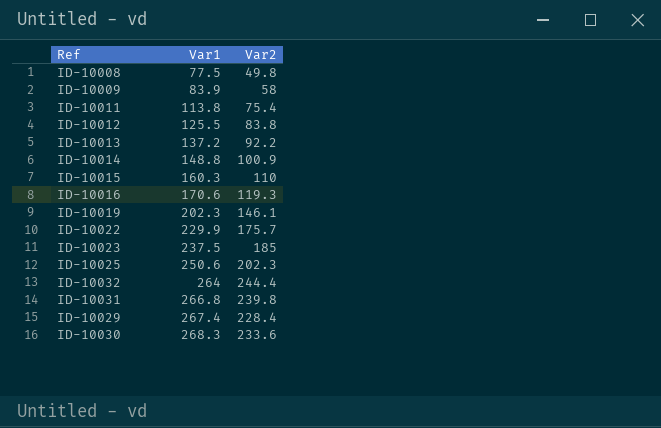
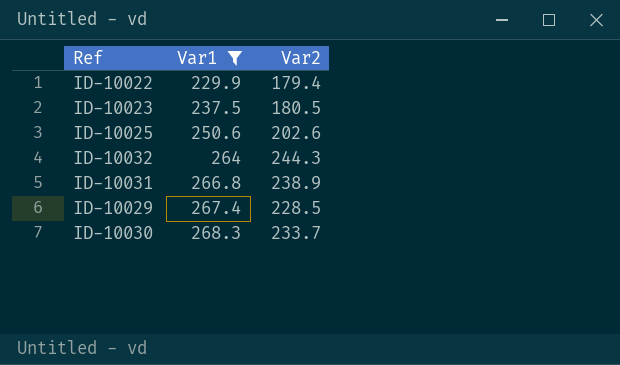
filter: none -> Var1 >= 229.9
ID-10022 | Var2: 175.7 -> 179.4
ID-10023 | Var2: 185 -> 180.5
ID-10025 | Var2: 202.3 -> 202.6
ID-10032 | Var2: 244.4 -> 244.3
ID-10031 | Var2: 239.8 -> 238.9
ID-10029 | Var2: 228.4 -> 228.5
ID-10030 | Var2: 233.6 -> 233.7

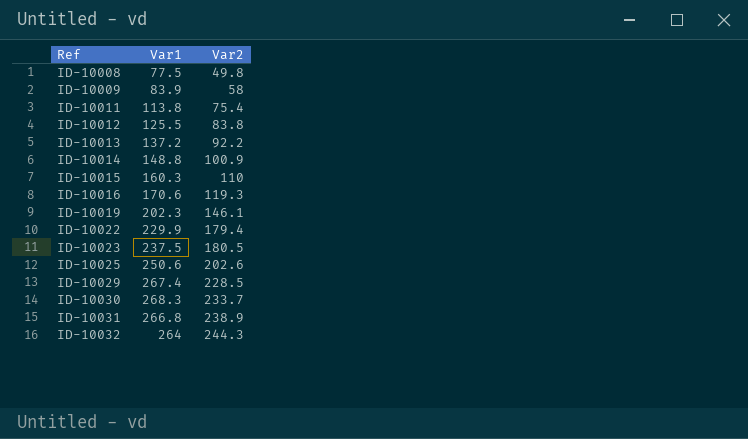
filter: Var1 >= 229.9 -> none
row order: Var1 ascending -> Ref ascending

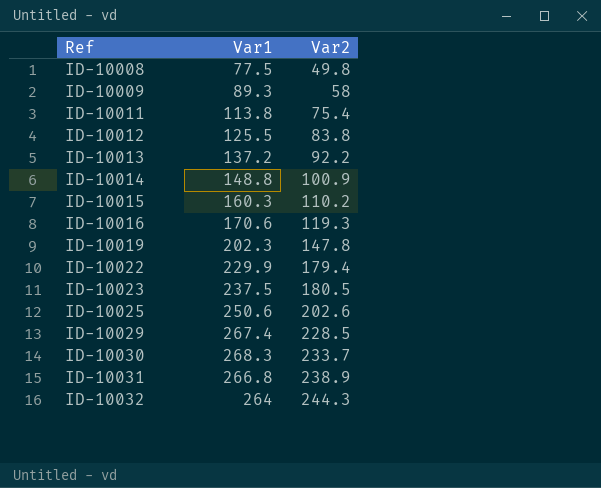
ID-10009 | Var1: 83.9 -> 89.3
ID-10015 | Var2: 110 -> 110.2
ID-10019 | Var2: 146.1 -> 147.8

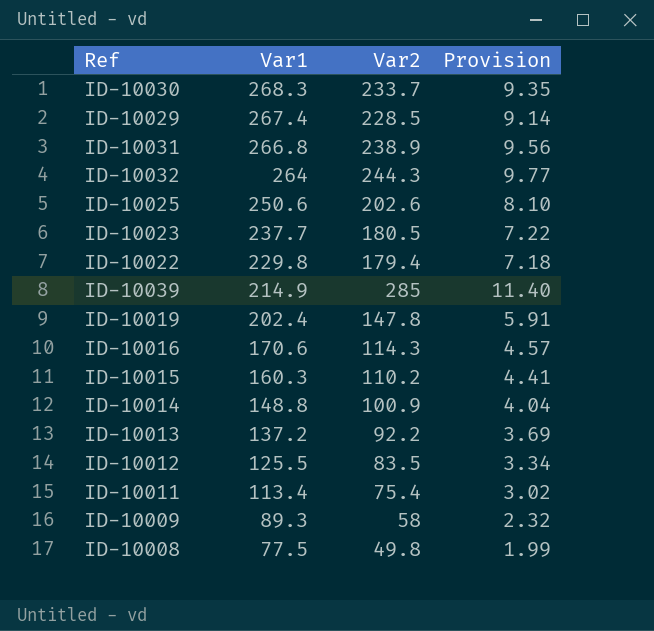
row order: Ref ascending -> Var1 descending
column Provision | formula: none -> [Var2] * 0.04
ID-10023 | Var1: 237.5 -> 237.7
ID-10022 | Var1: 229.9 -> 229.8
row ID-10039: none -> 214.9 | 285 | 11.40
ID-10019 | Var1: 202.3 -> 202.4
ID-10016 | Var2: 119.3 -> 114.3
ID-10012 | Var2: 83.8 -> 83.5
ID-10011 | Var1: 113.8 -> 113.4

